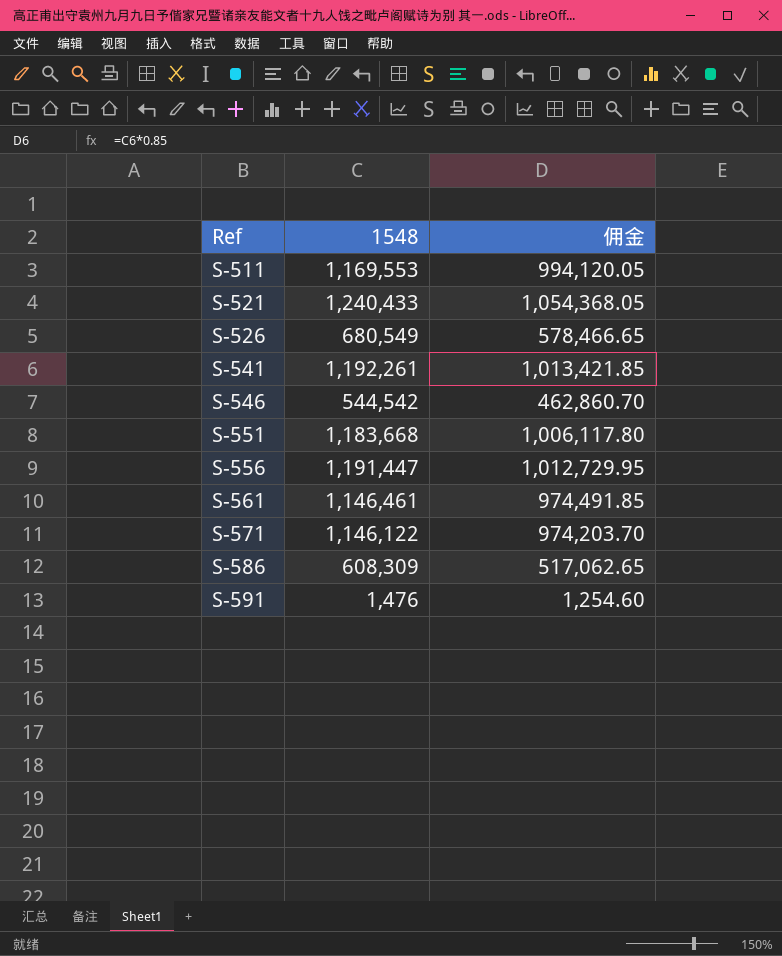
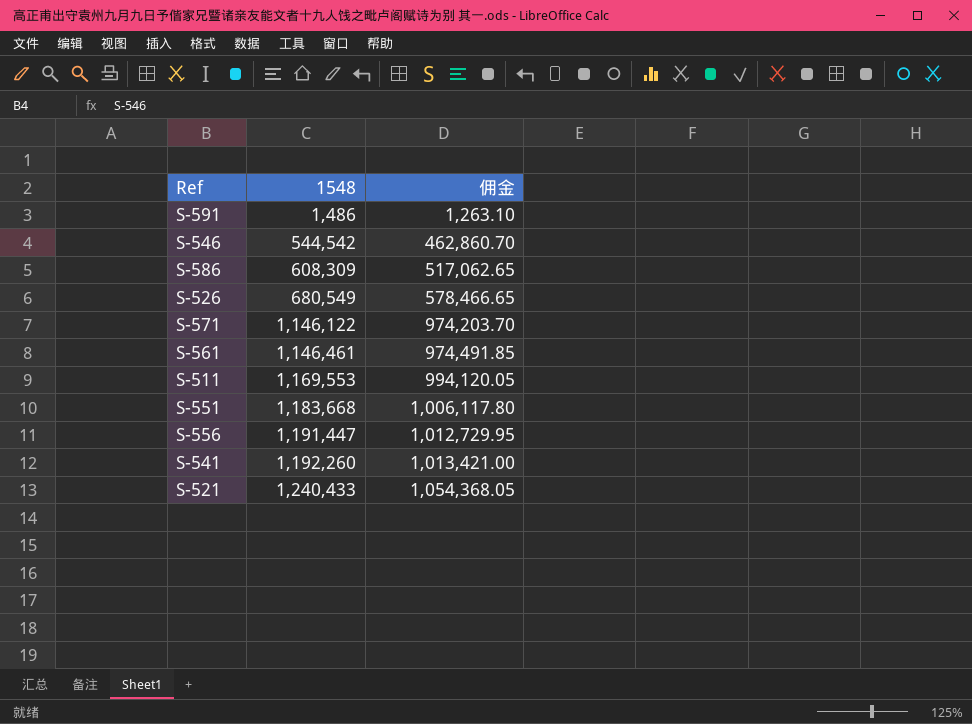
row order: Ref ascending -> 1548 ascending
S-591 | 1548: 1,476 -> 1,486
S-591 | 佣金: 1,254.60 -> 1,263.10
S-541 | 1548: 1,192,261 -> 1,192,260
S-541 | 佣金: 1,013,421.85 -> 1,013,421.00

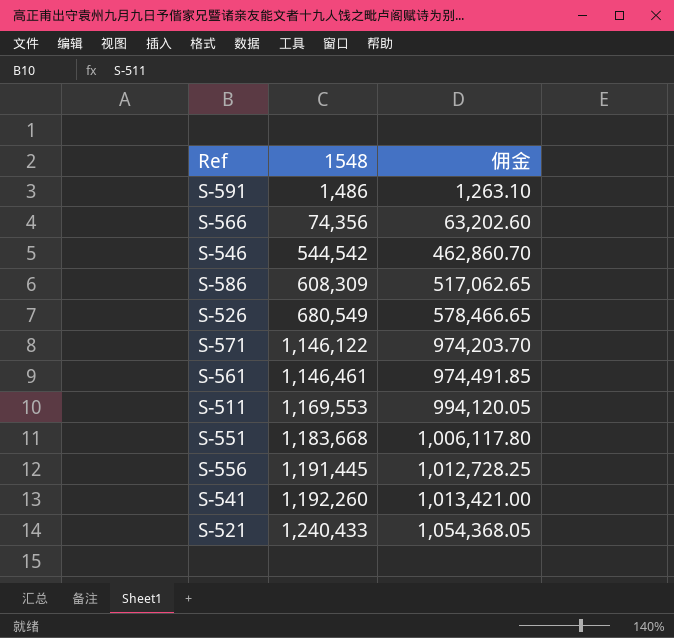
row S-566: none -> 74,356 | 63,202.60
S-556 | 1548: 1,191,447 -> 1,191,445
S-556 | 佣金: 1,012,729.95 -> 1,012,728.25

